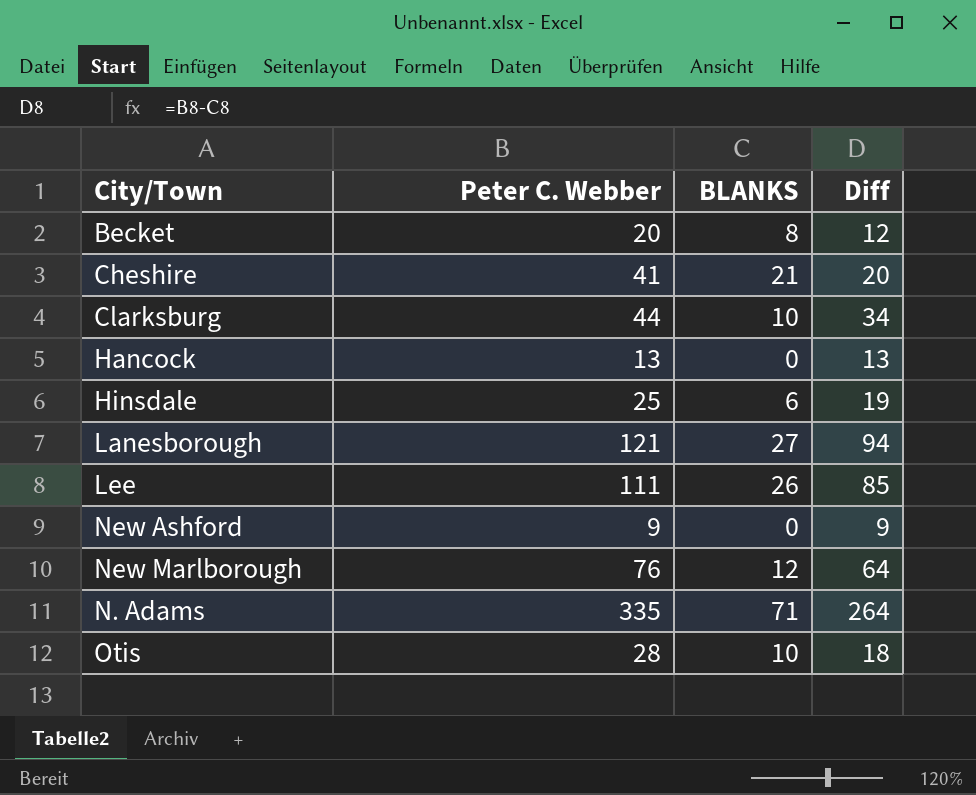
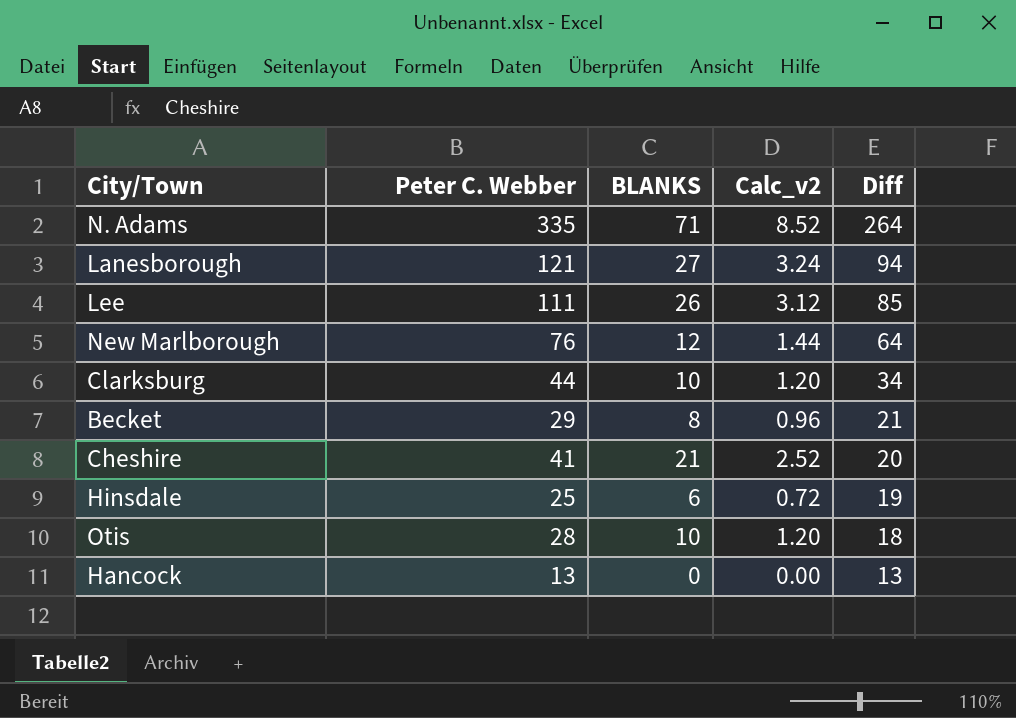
row order: none -> Diff descending
column Calc_v2 | formula: none -> [BLANKS] * 0.12
row New Ashford: 9 | 0 | 9 -> none
Becket | Peter C. Webber: 20 -> 29
Becket | Diff: 12 -> 21

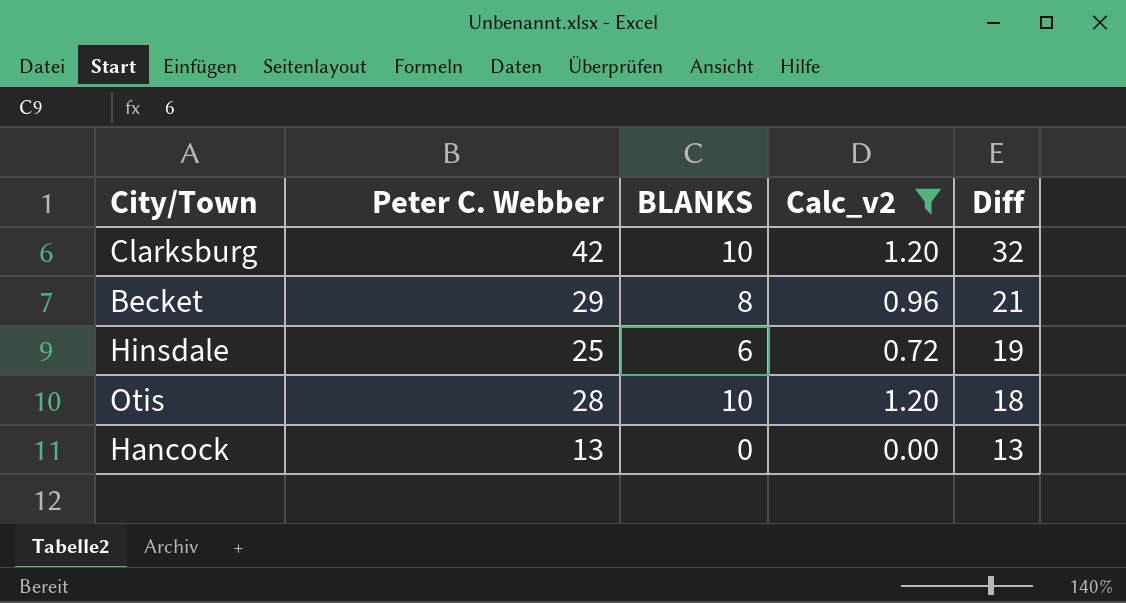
filter: none -> Calc_v2 <= 1.20
Clarksburg | Peter C. Webber: 44 -> 42
Clarksburg | Diff: 34 -> 32

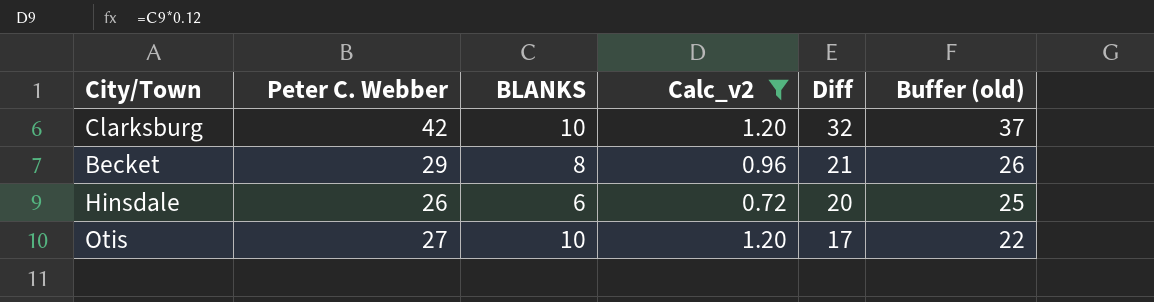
column Buffer (old) | formula: none -> [Diff] + 5
row Hancock: 13 | 0 | 0.00 | 13 -> none
Hinsdale | Peter C. Webber: 25 -> 26
Hinsdale | Diff: 19 -> 20
Otis | Peter C. Webber: 28 -> 27
Otis | Diff: 18 -> 17

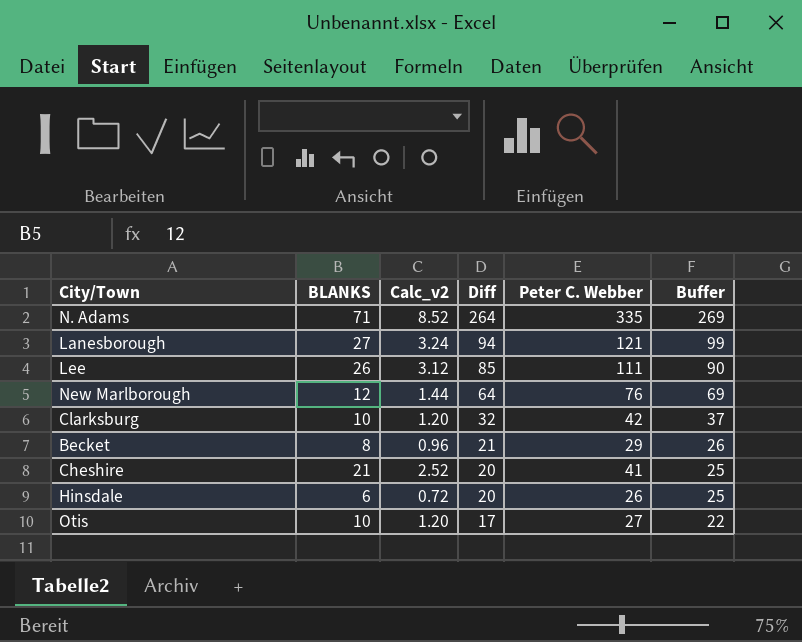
filter: Calc_v2 <= 1.20 -> none
column Peter C. Webber | position: 2 -> 5
column name: Buffer (old) -> Buffer

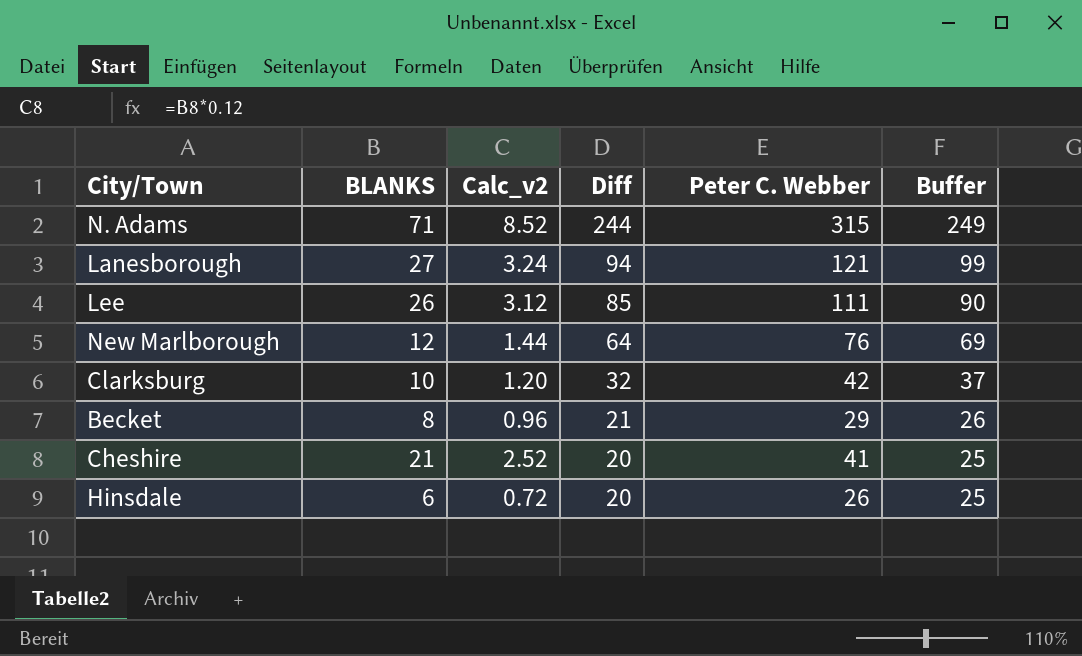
row Otis: 10 | 1.20 | 17 | 27 | 22 -> none
N. Adams | Diff: 264 -> 244
N. Adams | Peter C. Webber: 335 -> 315
N. Adams | Buffer: 269 -> 249

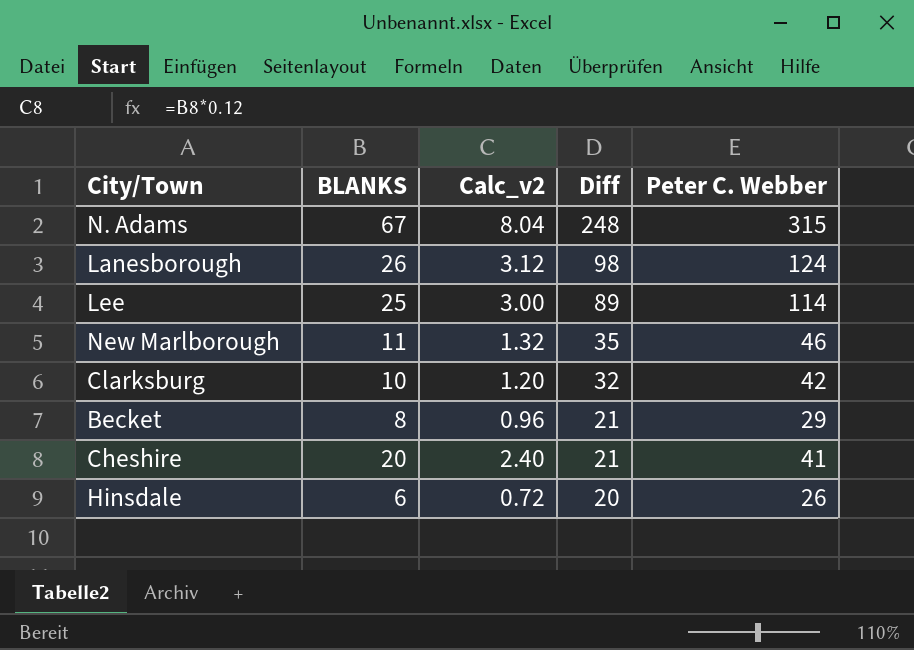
column Buffer | formula: [Diff] + 5 -> none
N. Adams | BLANKS: 71 -> 67
N. Adams | Calc_v2: 8.52 -> 8.04
N. Adams | Diff: 244 -> 248
Lanesborough | BLANKS: 27 -> 26
Lanesborough | Calc_v2: 3.24 -> 3.12
Lanesborough | Diff: 94 -> 98
Lanesborough | Peter C. Webber: 121 -> 124
Lee | BLANKS: 26 -> 25
Lee | Calc_v2: 3.12 -> 3.00
Lee | Diff: 85 -> 89
Lee | Peter C. Webber: 111 -> 114
New Marlborough | BLANKS: 12 -> 11
New Marlborough | Calc_v2: 1.44 -> 1.32
New Marlborough | Diff: 64 -> 35
New Marlborough | Peter C. Webber: 76 -> 46
Cheshire | BLANKS: 21 -> 20
Cheshire | Calc_v2: 2.52 -> 2.40
Cheshire | Diff: 20 -> 21

